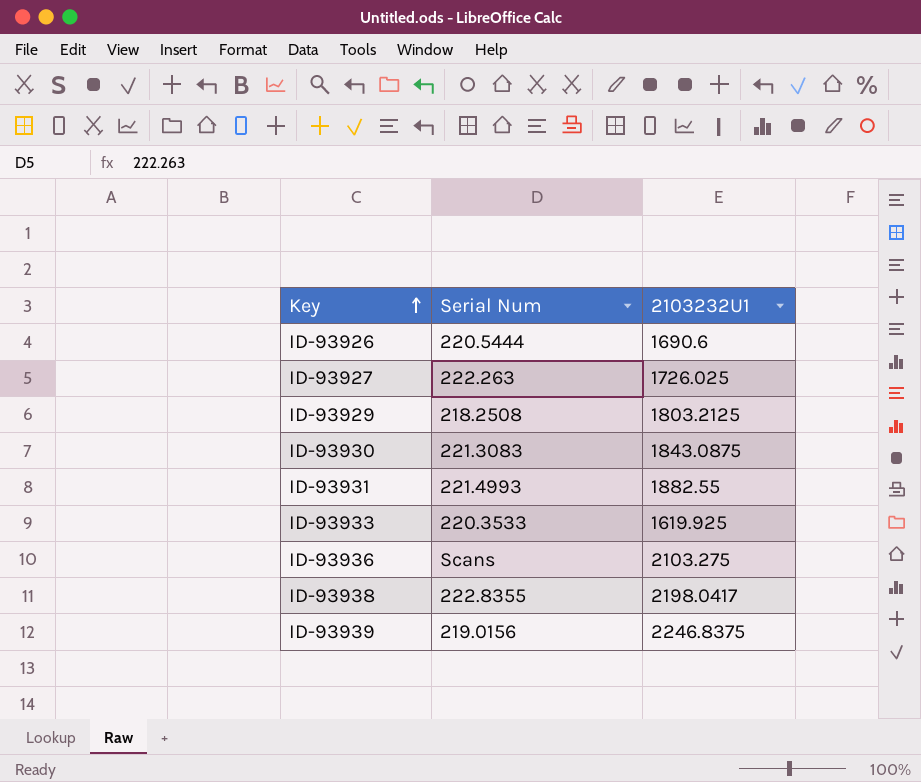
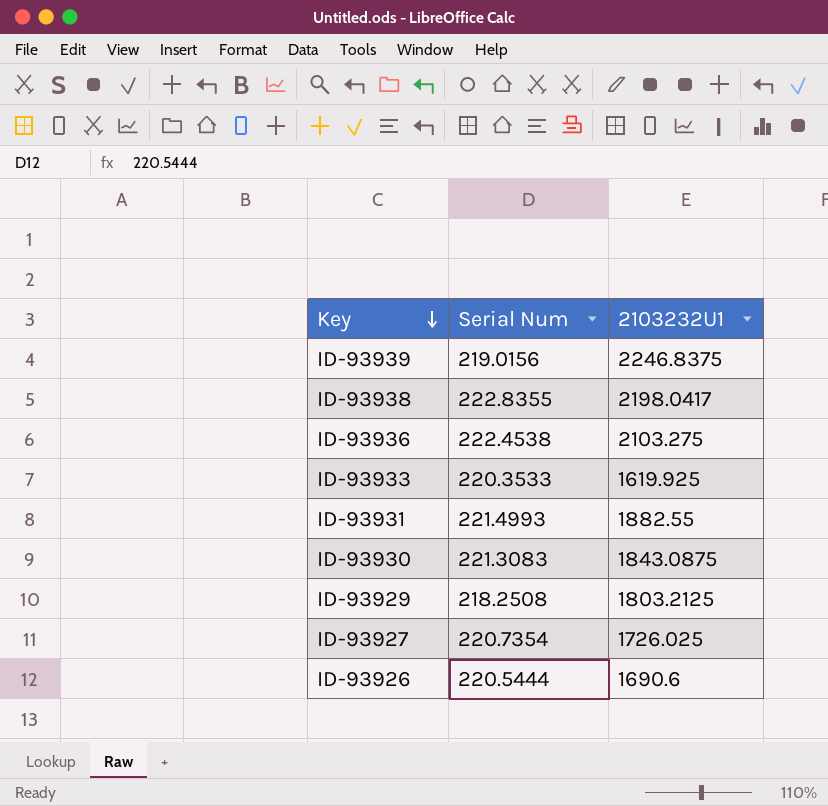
row order: Key ascending -> Key descending
ID-93936 | Serial Num: Scans -> 222.4538
ID-93927 | Serial Num: 222.263 -> 220.7354

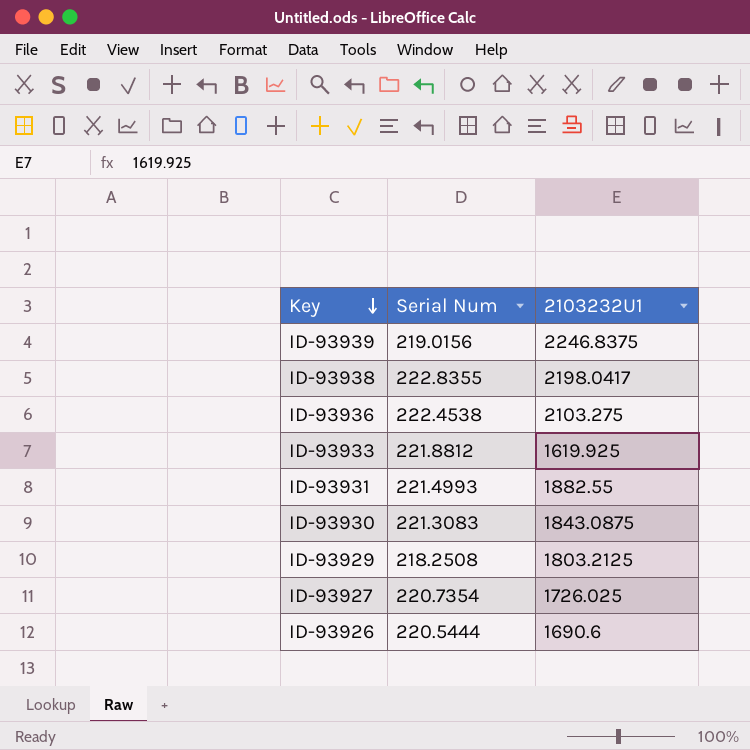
ID-93933 | Serial Num: 220.3533 -> 221.8812

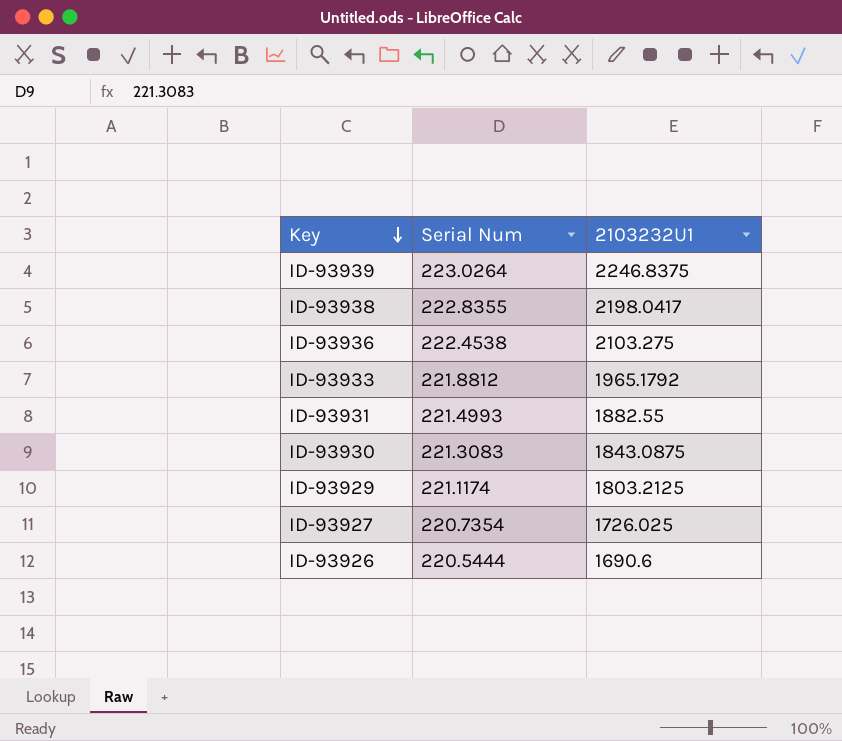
ID-93939 | Serial Num: 219.0156 -> 223.0264
ID-93933 | 2103232U1: 1619.925 -> 1965.1792
ID-93929 | Serial Num: 218.2508 -> 221.1174

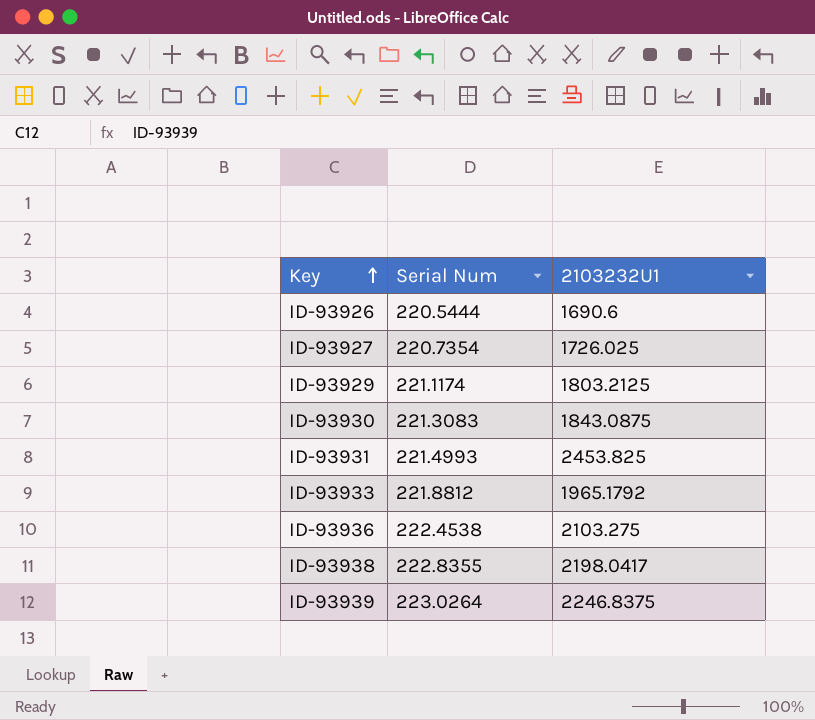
row order: Key descending -> Key ascending
ID-93931 | 2103232U1: 1882.55 -> 2453.825

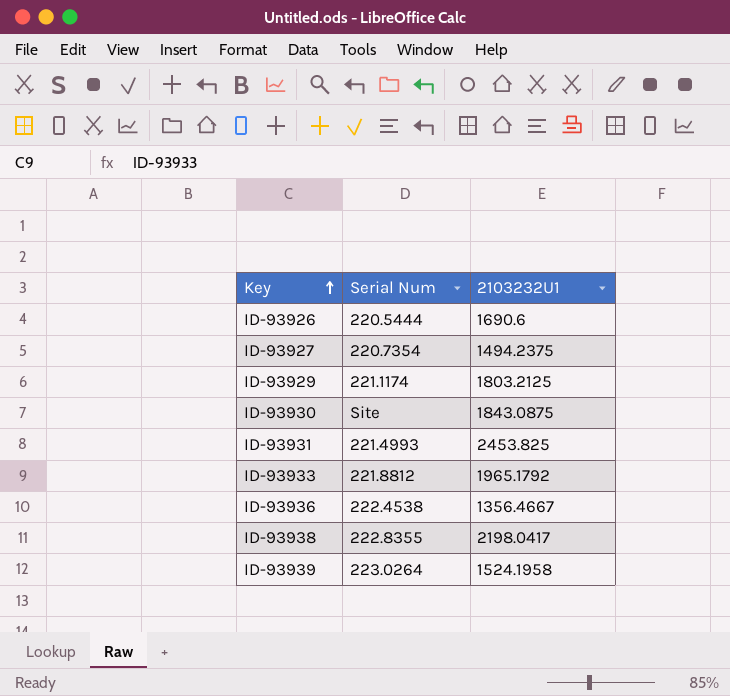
ID-93927 | 2103232U1: 1726.025 -> 1494.2375
ID-93930 | Serial Num: 221.3083 -> Site
ID-93936 | 2103232U1: 2103.275 -> 1356.4667
ID-93939 | 2103232U1: 2246.8375 -> 1524.1958

